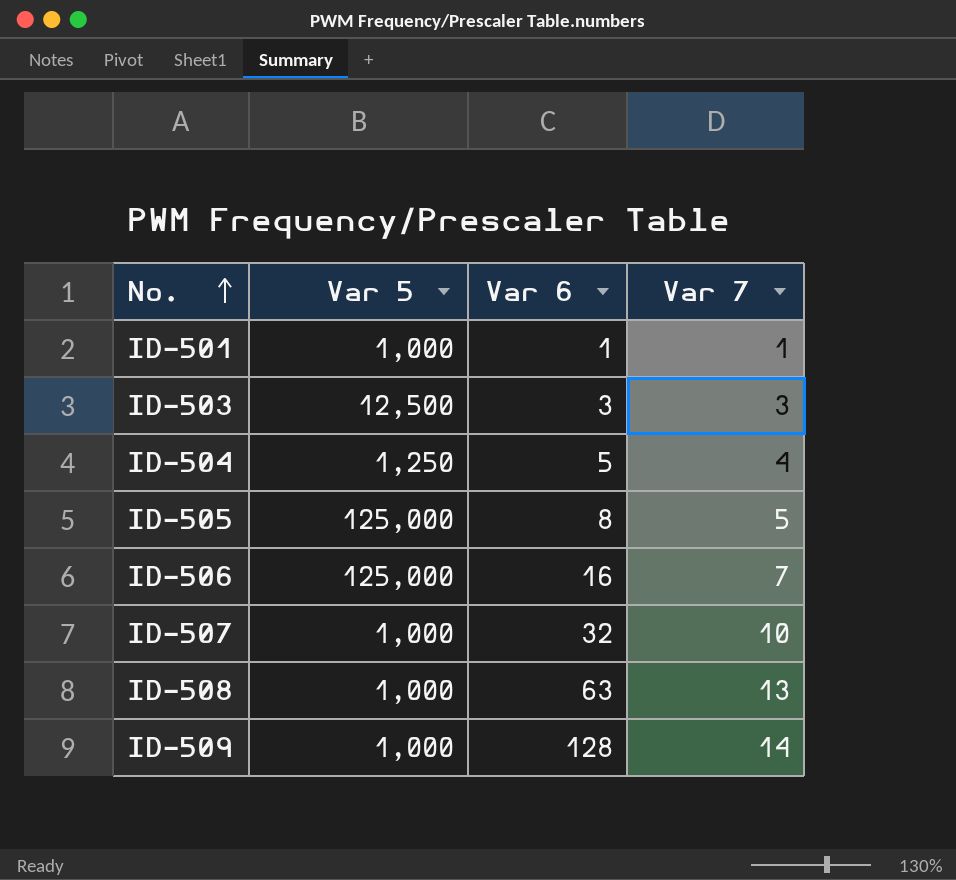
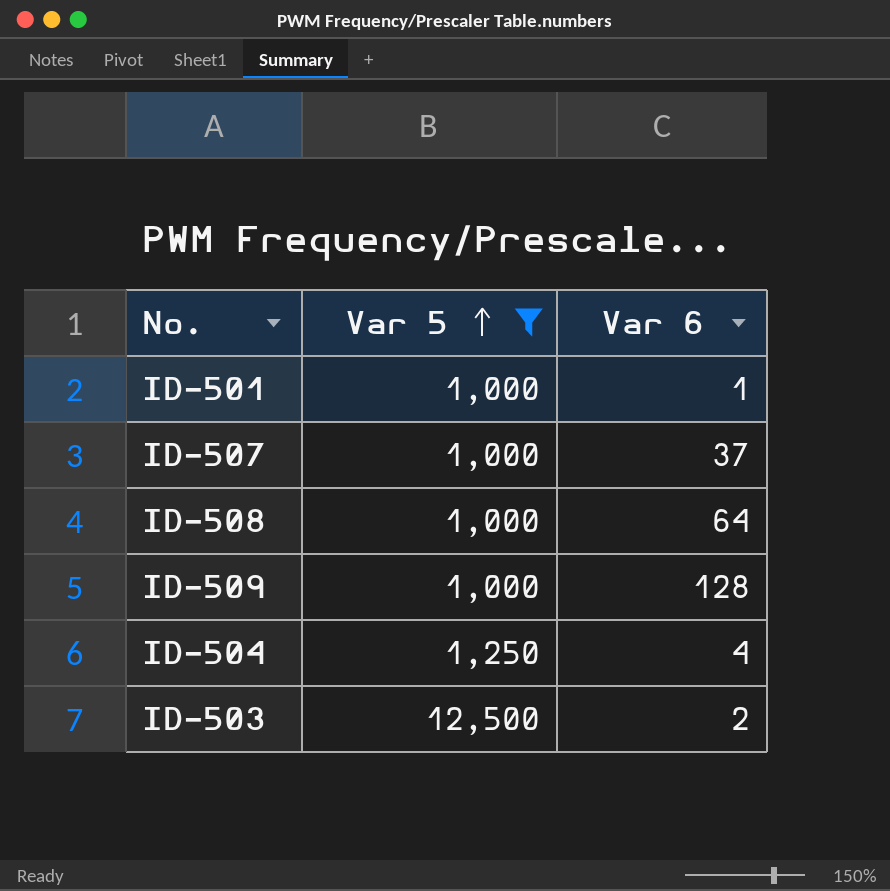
filter: none -> Var 5 != 125,000
row order: No. ascending -> Var 5 ascending
column Var 7 | position: 4 -> none
ID-507 | Var 6: 32 -> 37
ID-508 | Var 6: 63 -> 64
ID-504 | Var 6: 5 -> 4
ID-503 | Var 6: 3 -> 2

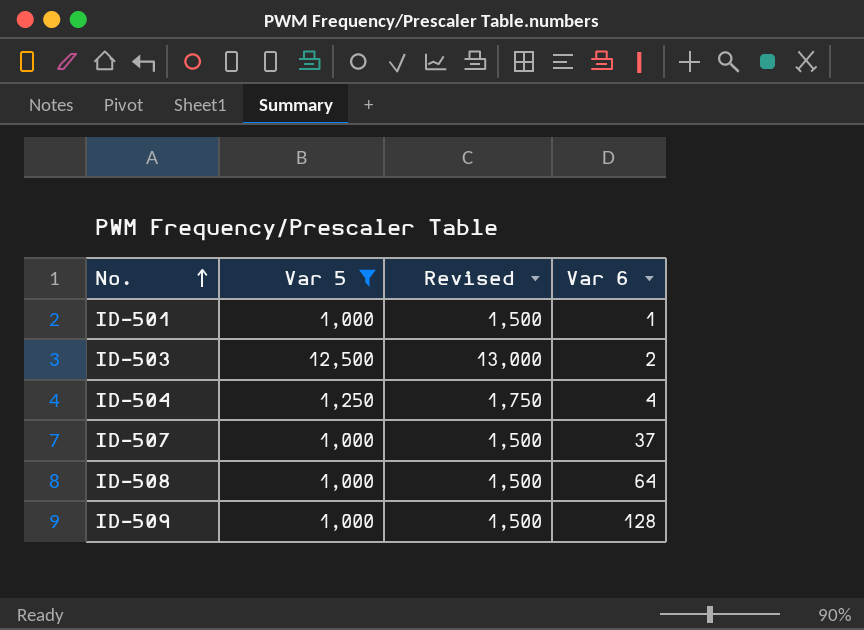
row order: Var 5 ascending -> No. ascending
column Revised | formula: none -> [Var 5] + 500

